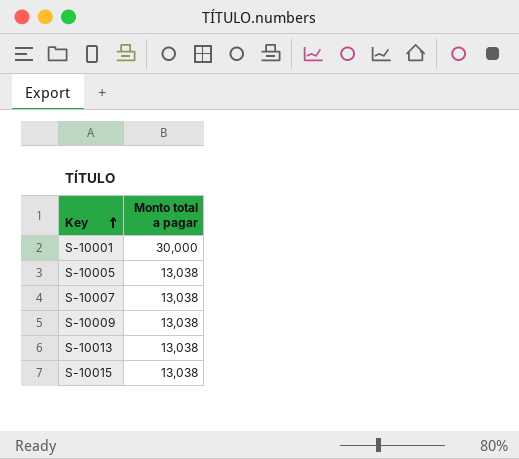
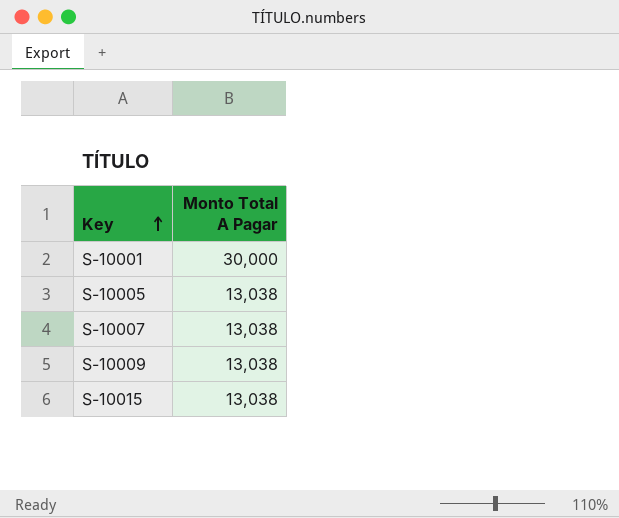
column name: Monto total a pagar -> Monto Total A Pagar
row S-10013: 13,038 -> none

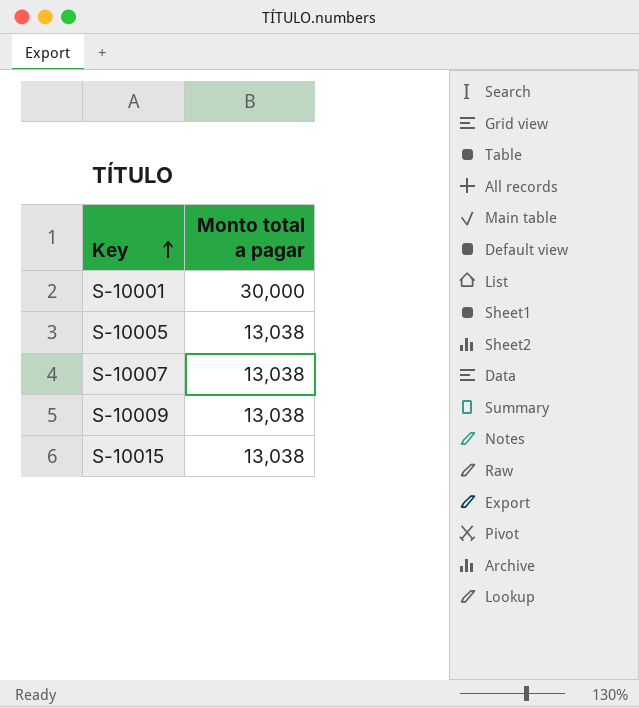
column name: Monto Total A Pagar -> Monto total a pagar

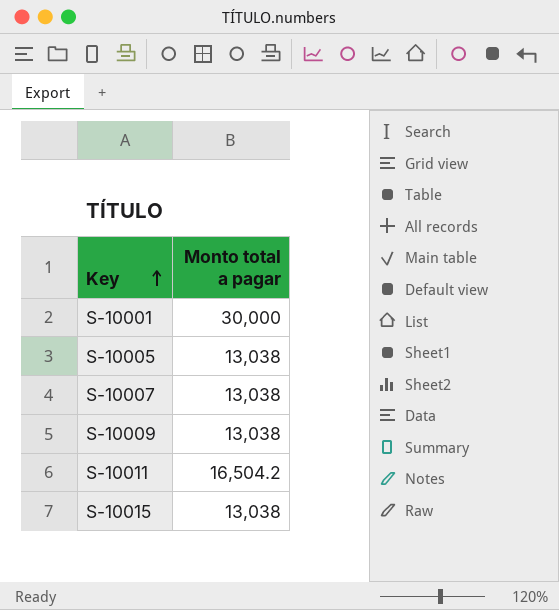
row S-10011: none -> 16,504.2

